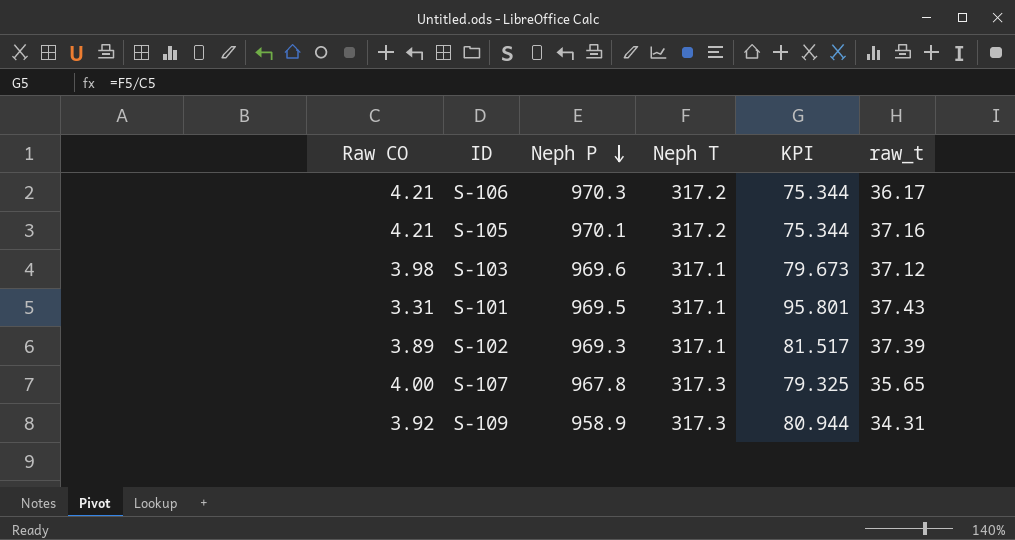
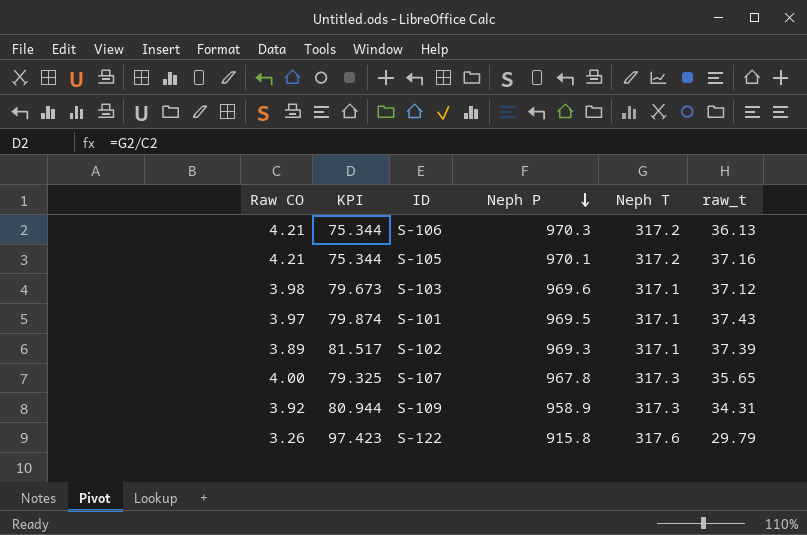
column KPI | position: 5 -> 2
S-106 | raw_t: 36.17 -> 36.13
S-101 | Raw CO: 3.31 -> 3.97
S-101 | KPI: 95.801 -> 79.874
row S-122: none -> 3.26 | 97.423 | 915.8 | 317.6 | 29.79

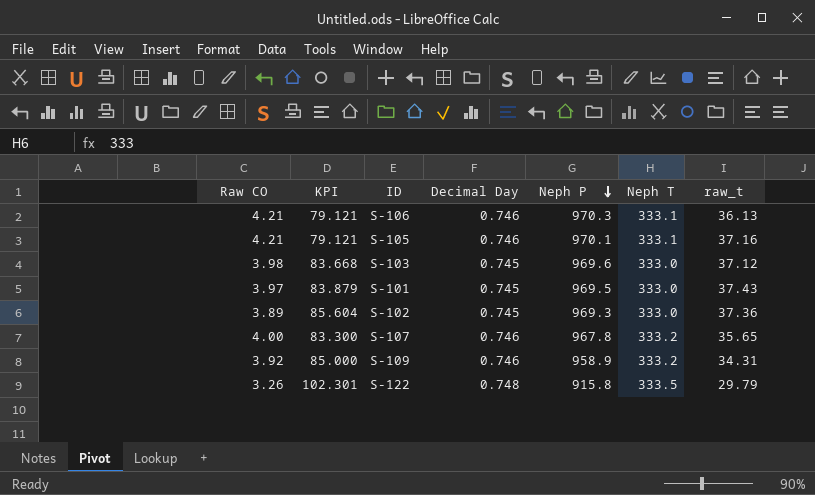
column Decimal Day | position: none -> 4
S-106 | KPI: 75.344 -> 79.121
S-106 | Neph T: 317.2 -> 333.1
S-105 | KPI: 75.344 -> 79.121
S-105 | Neph T: 317.2 -> 333.1
S-103 | KPI: 79.673 -> 83.668
S-103 | Neph T: 317.1 -> 333.0
S-101 | KPI: 79.874 -> 83.879
S-101 | Neph T: 317.1 -> 333.0
S-102 | KPI: 81.517 -> 85.604
S-102 | Neph T: 317.1 -> 333.0
S-102 | raw_t: 37.39 -> 37.36
S-107 | KPI: 79.325 -> 83.300
S-107 | Neph T: 317.3 -> 333.2
S-109 | KPI: 80.944 -> 85.000
S-109 | Neph T: 317.3 -> 333.2
S-122 | KPI: 97.423 -> 102.301
S-122 | Neph T: 317.6 -> 333.5

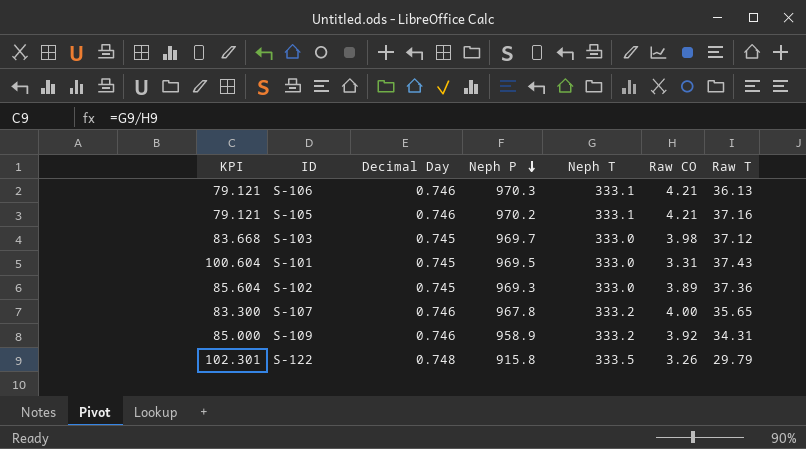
column Raw CO | position: 1 -> 6
column name: raw_t -> Raw T
S-105 | Neph P: 970.1 -> 970.2
S-103 | Neph P: 969.6 -> 969.7
S-101 | KPI: 83.879 -> 100.604
S-101 | Raw CO: 3.97 -> 3.31

